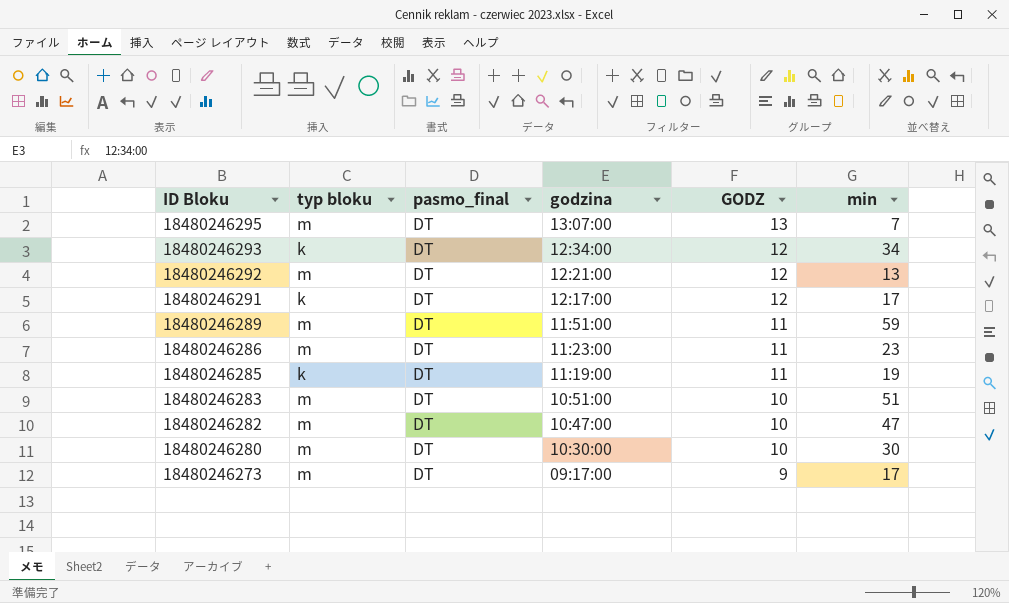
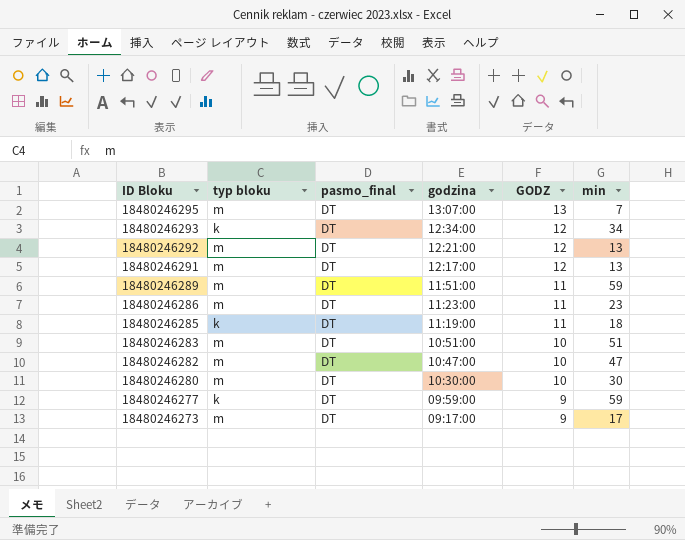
18480246291 | typ bloku: k -> m
18480246291 | min: 17 -> 13
18480246285 | min: 19 -> 18
row 18480246277: none -> k | DT | 09:59:00 | 9 | 59

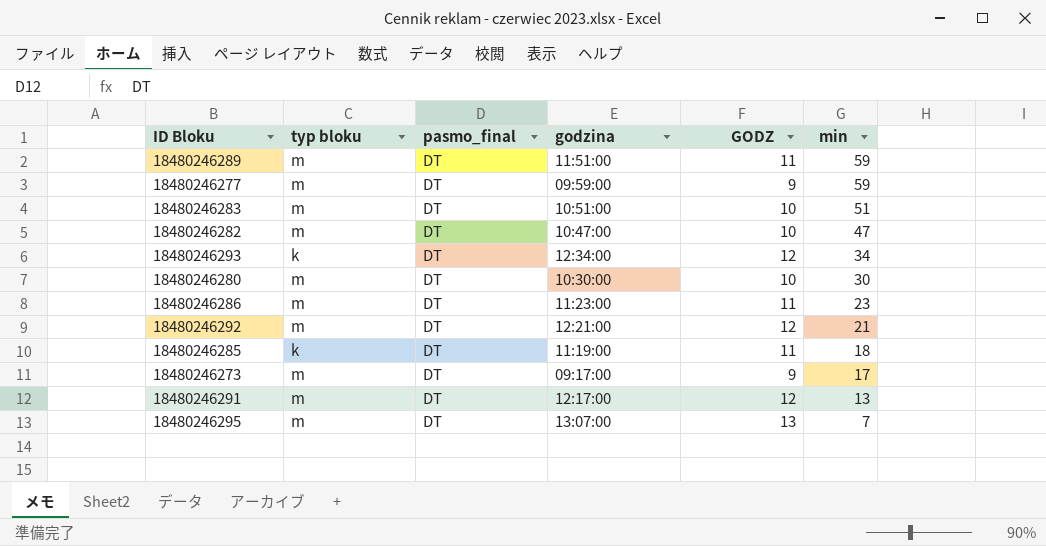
row order: ID Bloku descending -> min descending
18480246277 | typ bloku: k -> m
18480246292 | min: 13 -> 21

